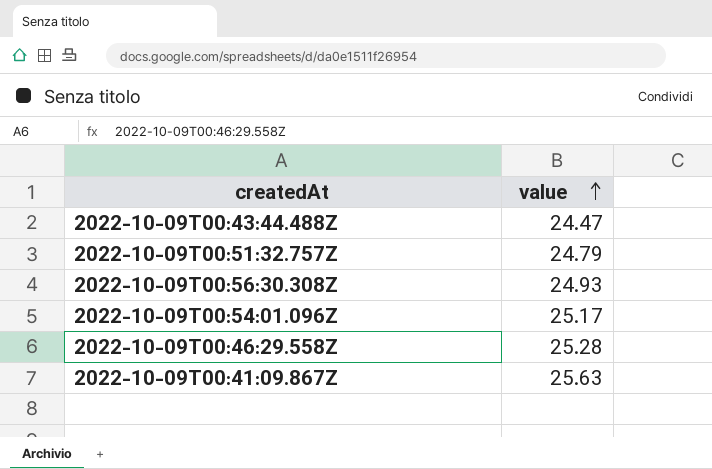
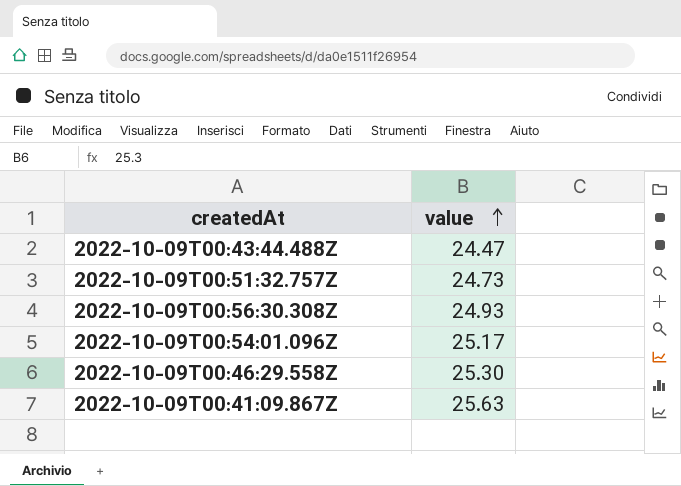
2022-10-09T00:51:32.757Z | value: 24.79 -> 24.73
2022-10-09T00:46:29.558Z | value: 25.28 -> 25.30

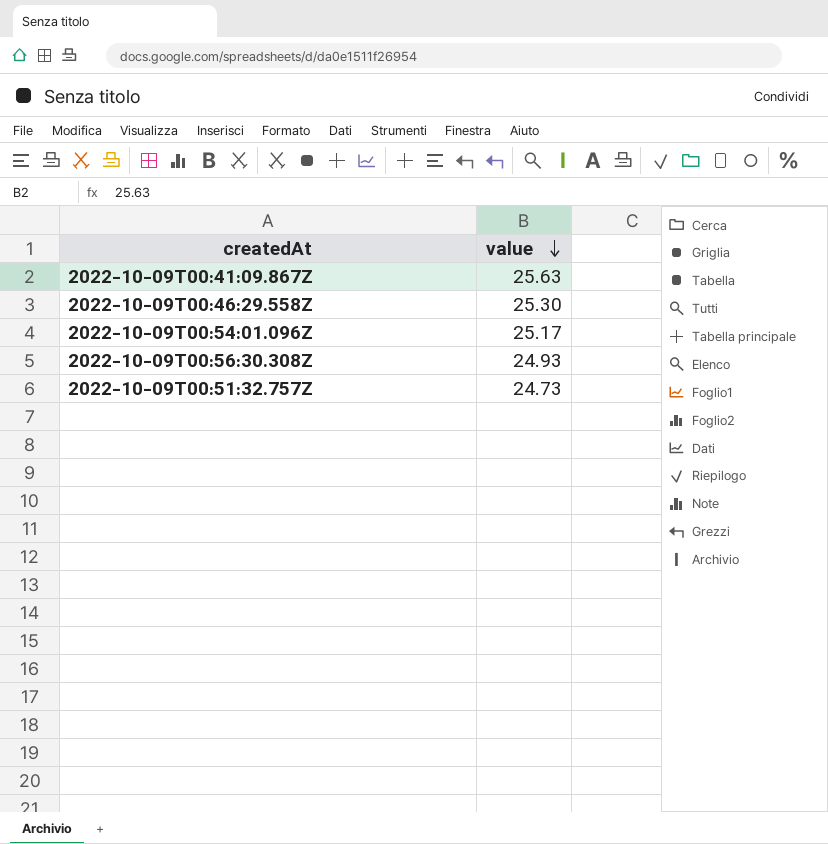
row order: value ascending -> value descending
row 2022-10-09T00:43:44.488Z: 24.47 -> none

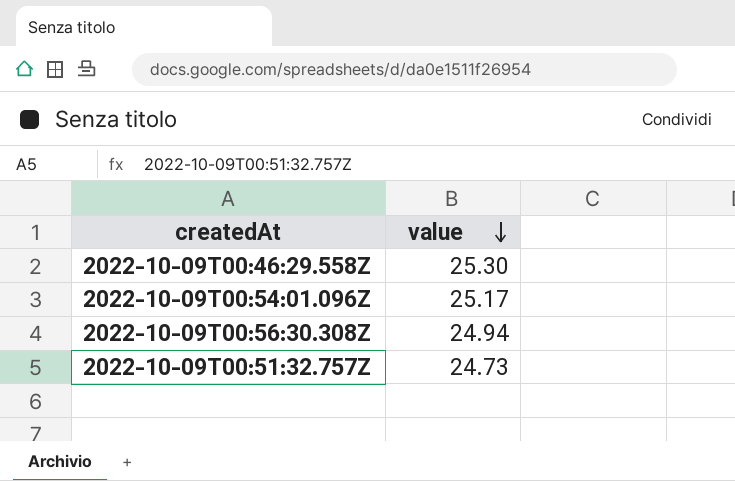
row 2022-10-09T00:41:09.867Z: 25.63 -> none
2022-10-09T00:56:30.308Z | value: 24.93 -> 24.94

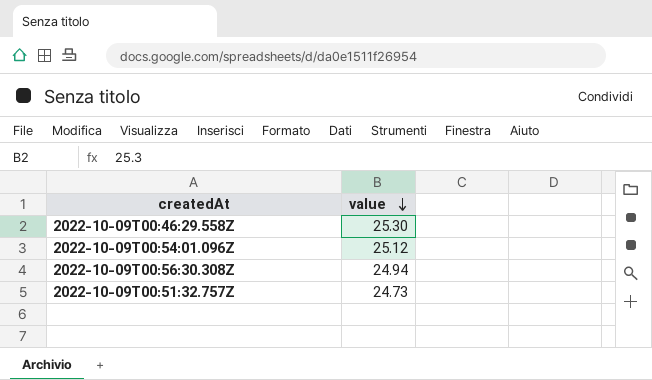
2022-10-09T00:54:01.096Z | value: 25.17 -> 25.12

